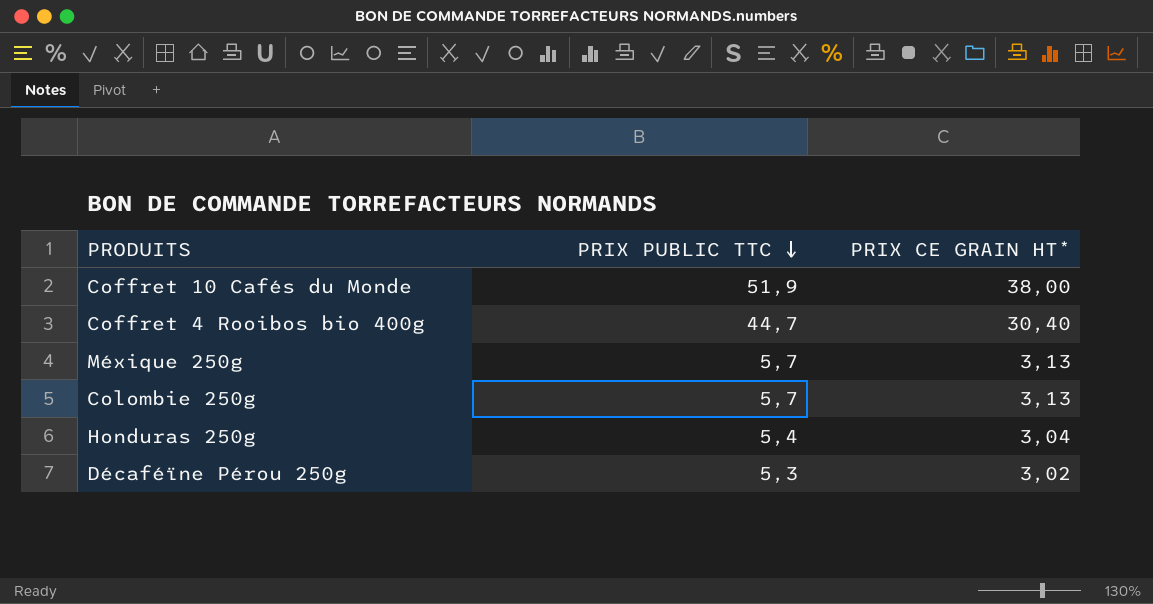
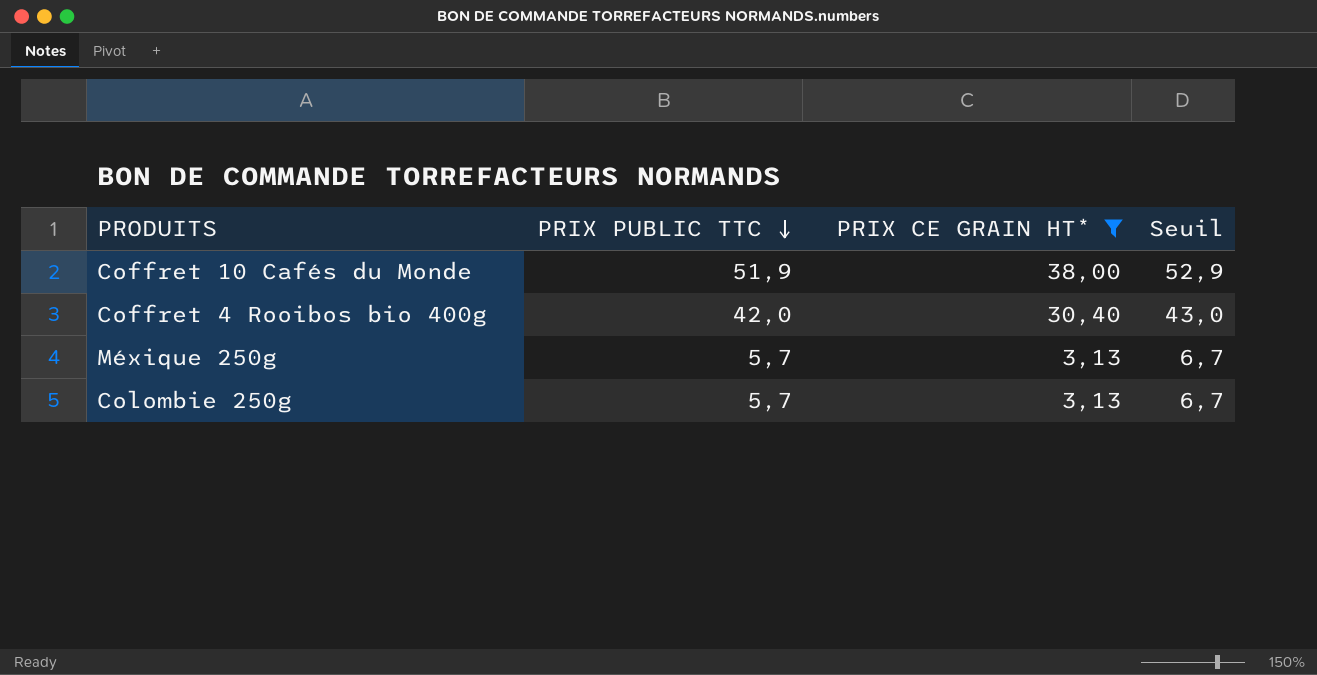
filter: none -> PRIX CE GRAIN HT* >= 3,13
column Seuil | formula: none -> [PRIX PUBLIC TTC] + 1
Coffret 4 Rooibos bio 400g | PRIX PUBLIC TTC: 44,7 -> 42,0

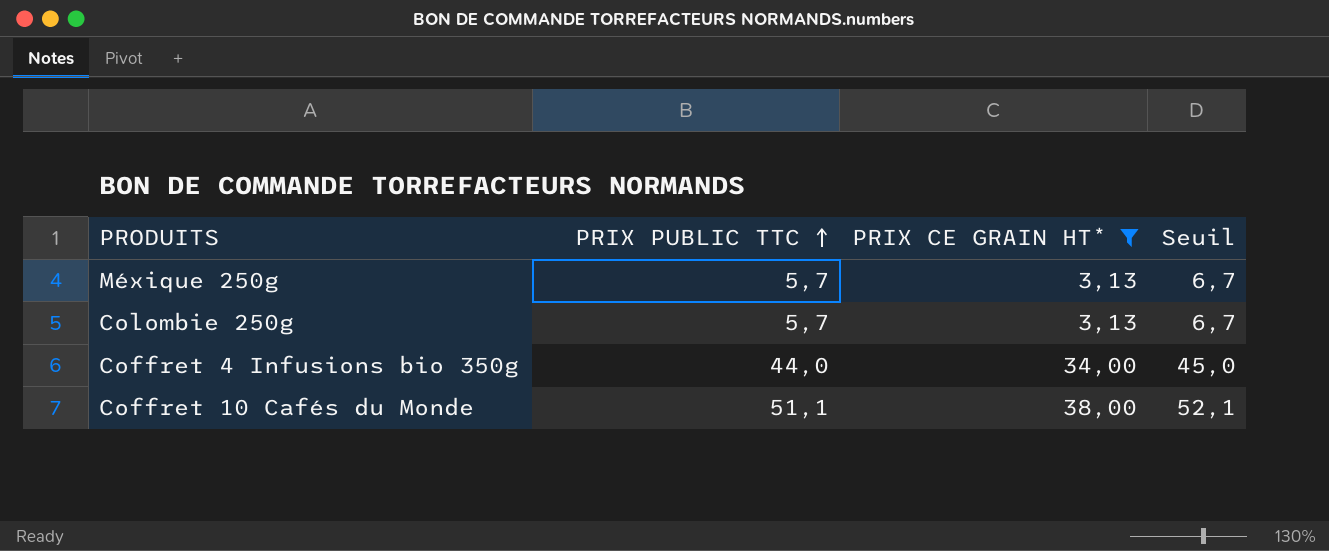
row order: PRIX PUBLIC TTC descending -> PRIX PUBLIC TTC ascending
row Coffret 4 Rooibos bio 400g: 42,0 | 30,40 | 43,0 -> none
row Coffret 4 Infusions bio 350g: none -> 44,0 | 34,00 | 45,0
Coffret 10 Cafés du Monde | PRIX PUBLIC TTC: 51,9 -> 51,1
Coffret 10 Cafés du Monde | Seuil: 52,9 -> 52,1

